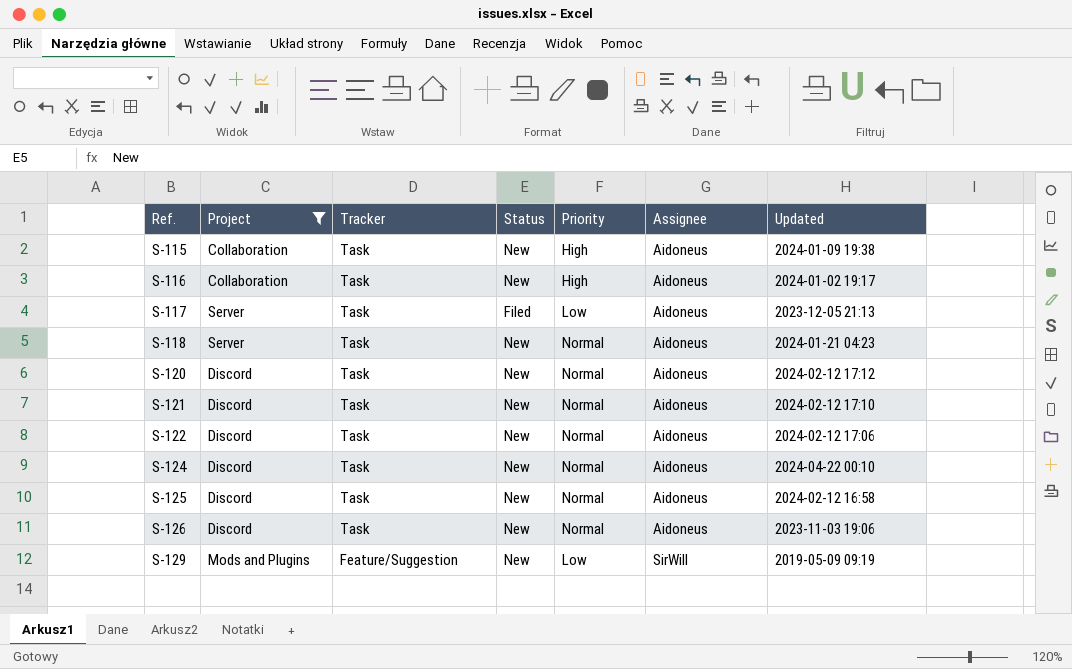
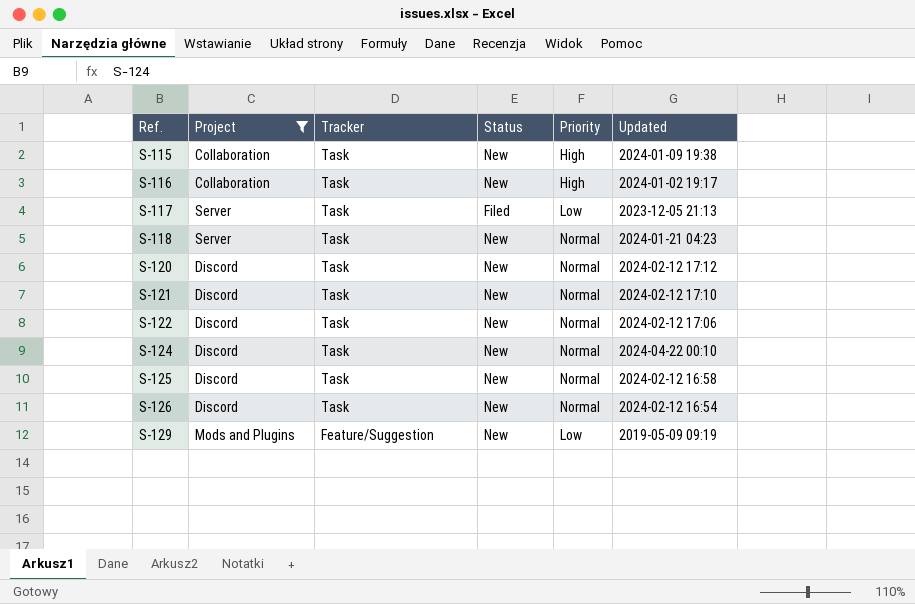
column Assignee | position: 6 -> none
S-126 | Updated: 2023-11-03 19:06 -> 2024-02-12 16:54

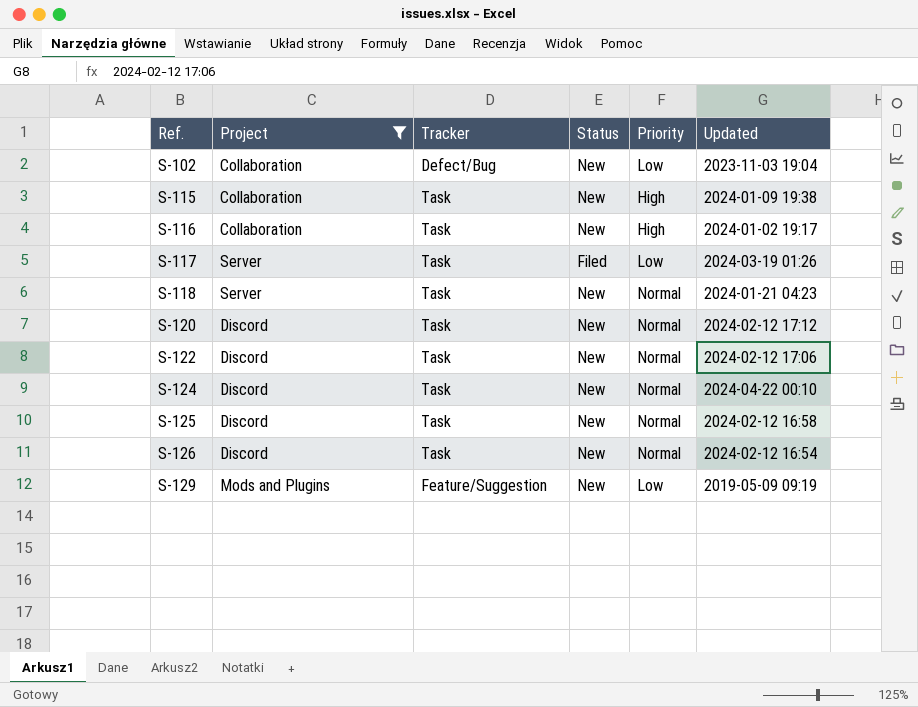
row S-121: Discord | Task | New | Normal | 2024-02-12 17:10 -> none
row S-102: none -> Collaboration | Defect/Bug | New | Low | 2023-11-03 19:04
S-117 | Updated: 2023-12-05 21:13 -> 2024-03-19 01:26

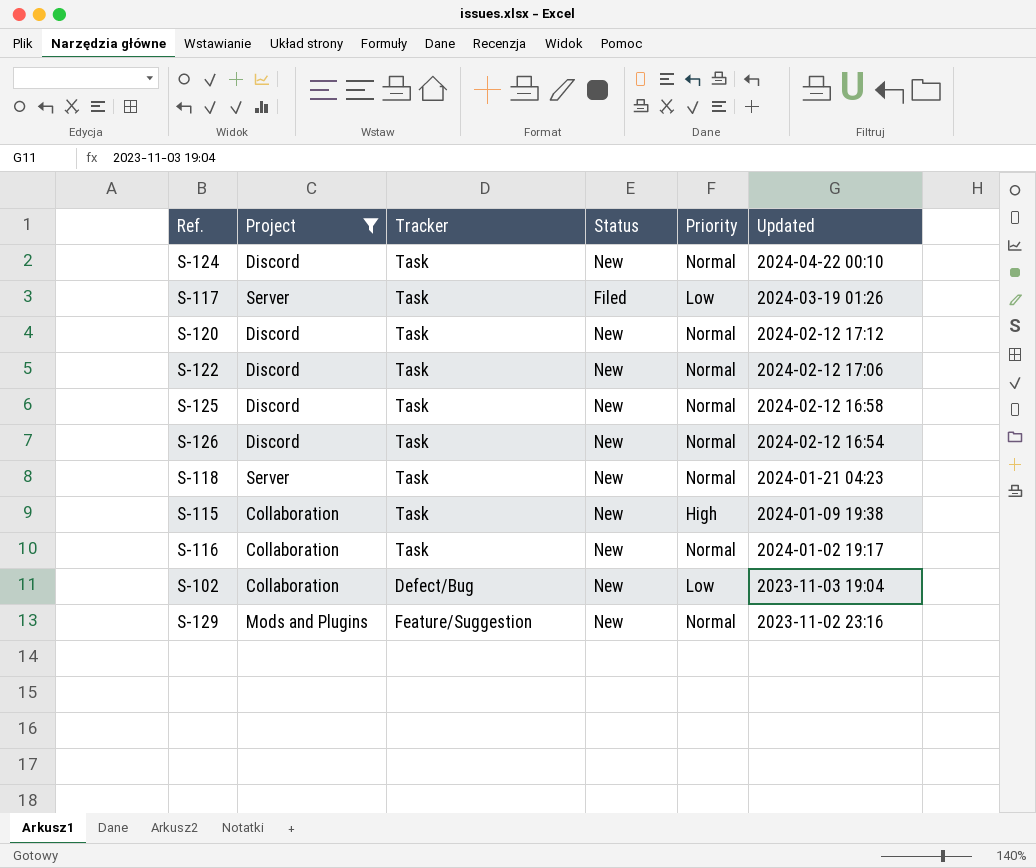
row order: Ref. ascending -> Updated descending
S-116 | Priority: High -> Normal
S-129 | Priority: Low -> Normal
S-129 | Updated: 2019-05-09 09:19 -> 2023-11-02 23:16

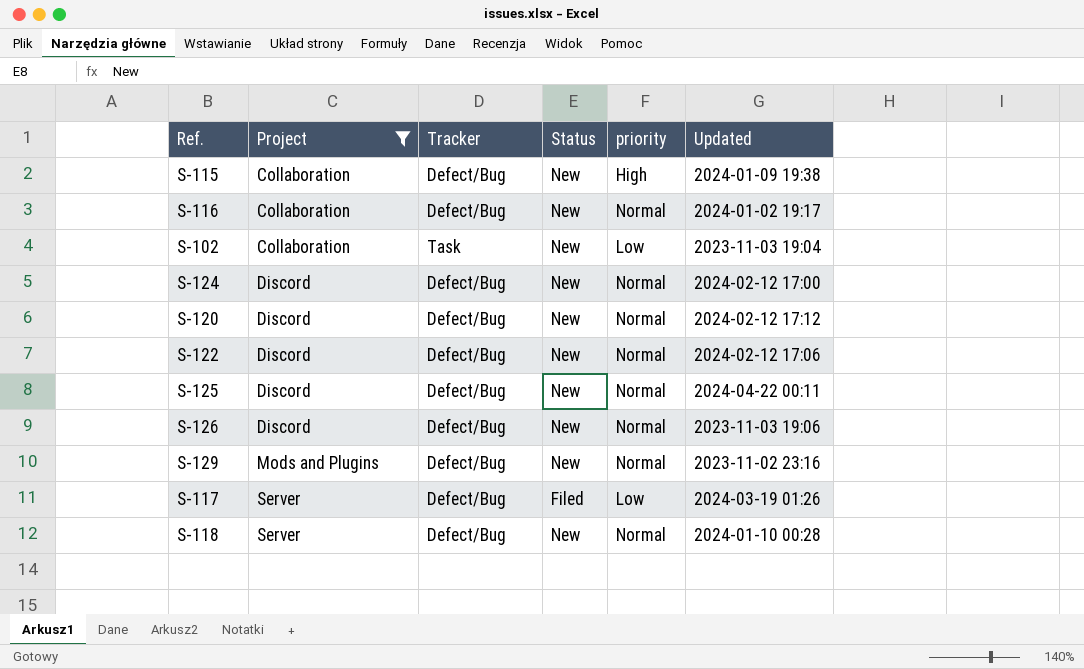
row order: Updated descending -> Project ascending
column name: Priority -> priority
S-115 | Tracker: Task -> Defect/Bug
S-116 | Tracker: Task -> Defect/Bug
S-102 | Tracker: Defect/Bug -> Task
S-124 | Tracker: Task -> Defect/Bug
S-124 | Updated: 2024-04-22 00:10 -> 2024-02-12 17:00
S-120 | Tracker: Task -> Defect/Bug
S-122 | Tracker: Task -> Defect/Bug
S-125 | Tracker: Task -> Defect/Bug
S-125 | Updated: 2024-02-12 16:58 -> 2024-04-22 00:11
S-126 | Tracker: Task -> Defect/Bug
S-126 | Updated: 2024-02-12 16:54 -> 2023-11-03 19:06
S-129 | Tracker: Feature/Suggestion -> Defect/Bug
S-117 | Tracker: Task -> Defect/Bug
S-118 | Tracker: Task -> Defect/Bug
S-118 | Updated: 2024-01-21 04:23 -> 2024-01-10 00:28

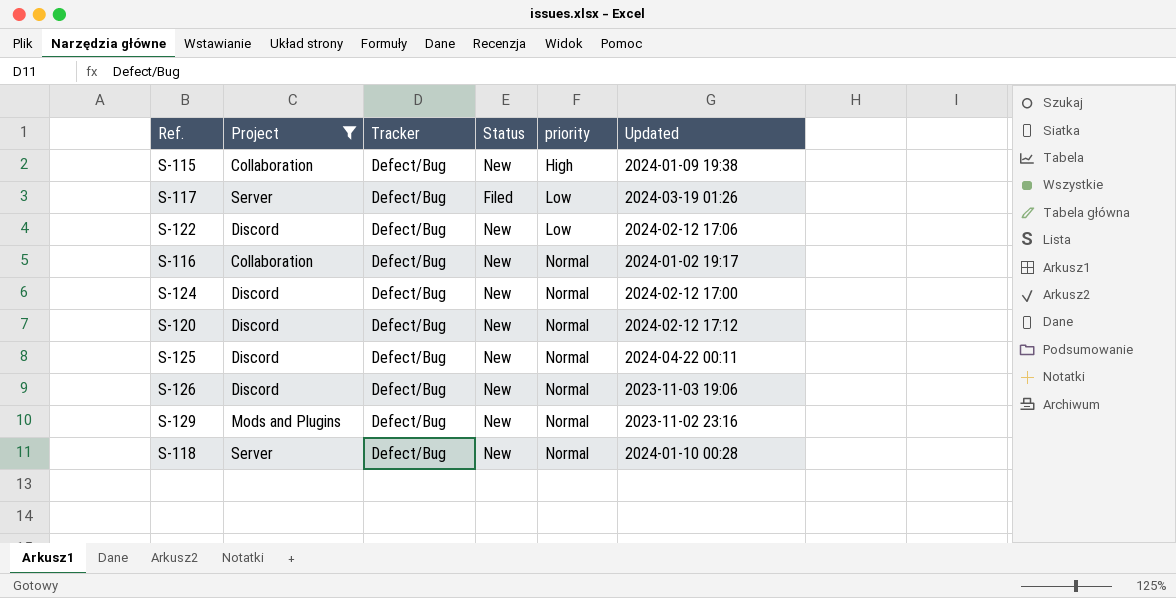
row order: Project ascending -> priority ascending
row S-102: Collaboration | Task | New | Low | 2023-11-03 19:04 -> none
S-122 | priority: Normal -> Low

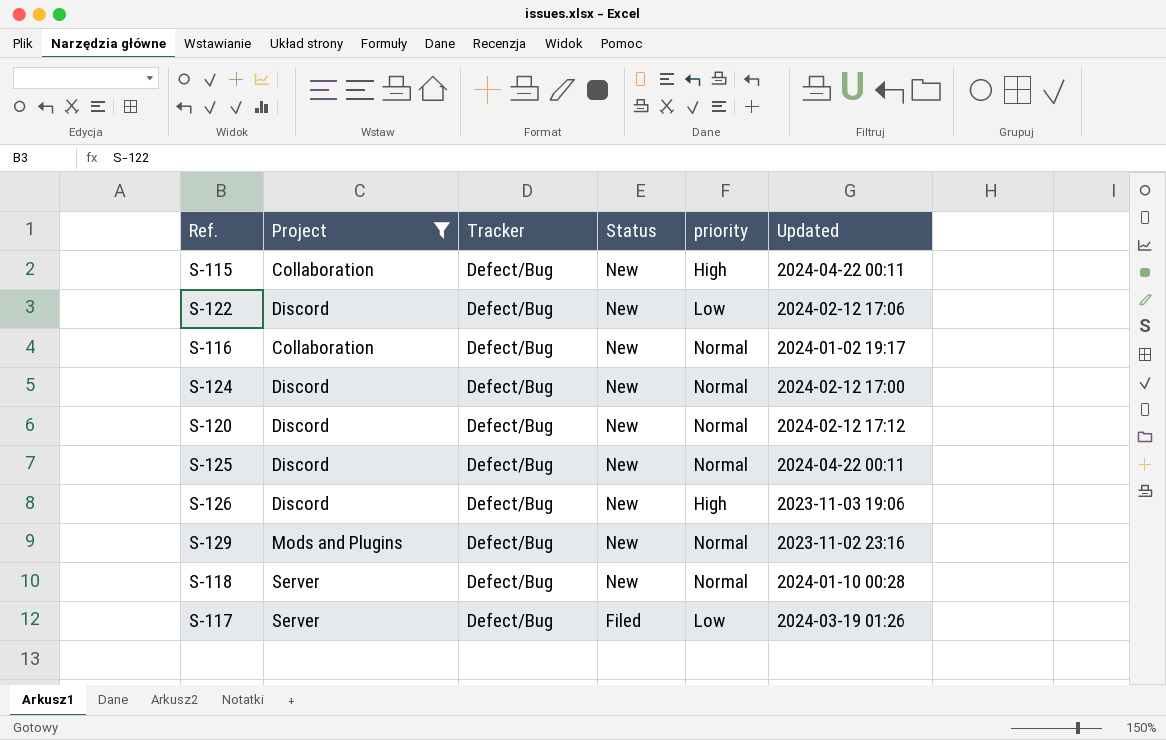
row order: priority ascending -> Status descending
S-115 | Updated: 2024-01-09 19:38 -> 2024-04-22 00:11
S-126 | priority: Normal -> High

